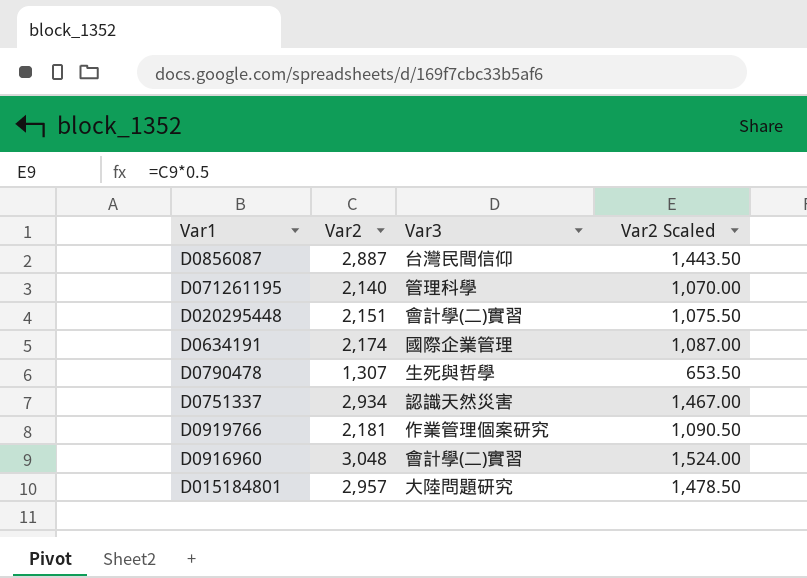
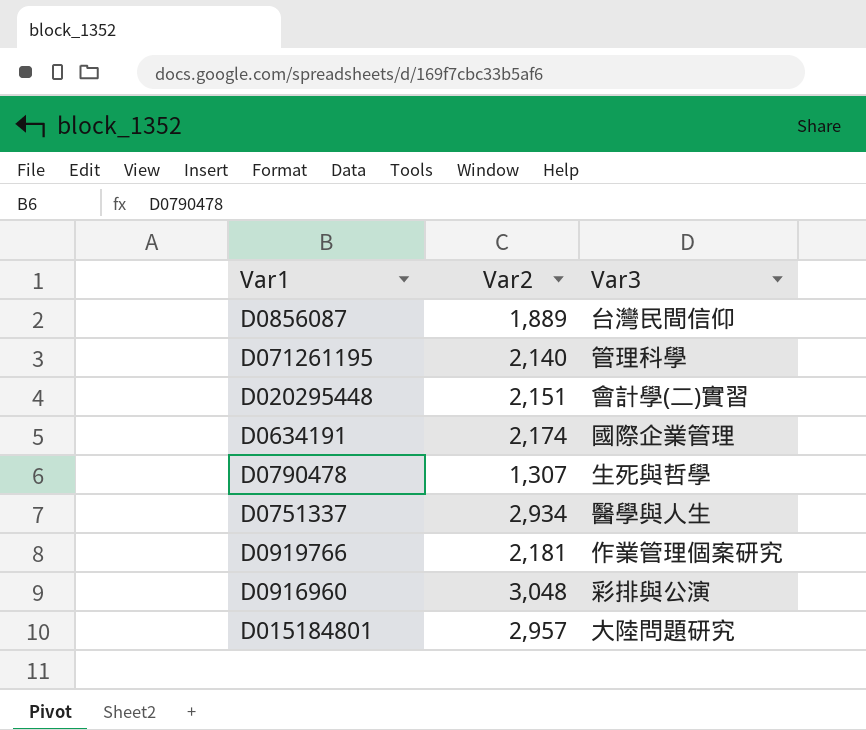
column Var2 Scaled | formula: [Var2] * 0.5 -> none
D0856087 | Var2: 2,887 -> 1,889
D0751337 | Var3: 認識天然災害 -> 醫學與人生
D0916960 | Var3: 會計學(二)實習 -> 彩排與公演

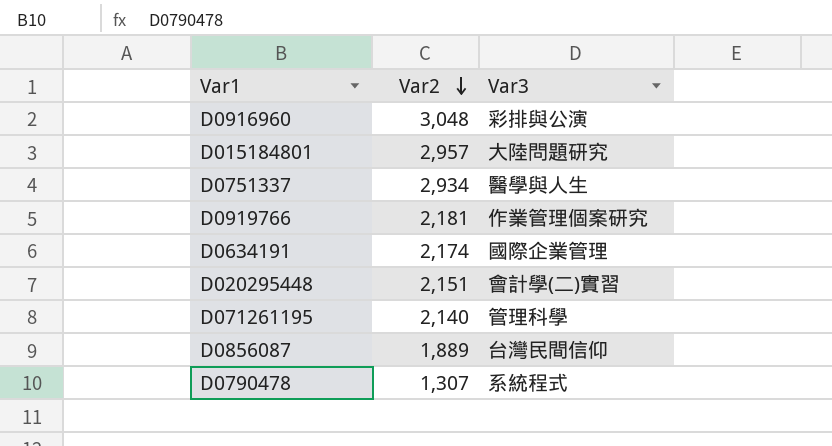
row order: none -> Var2 descending
D0790478 | Var3: 生死與哲學 -> 系統程式

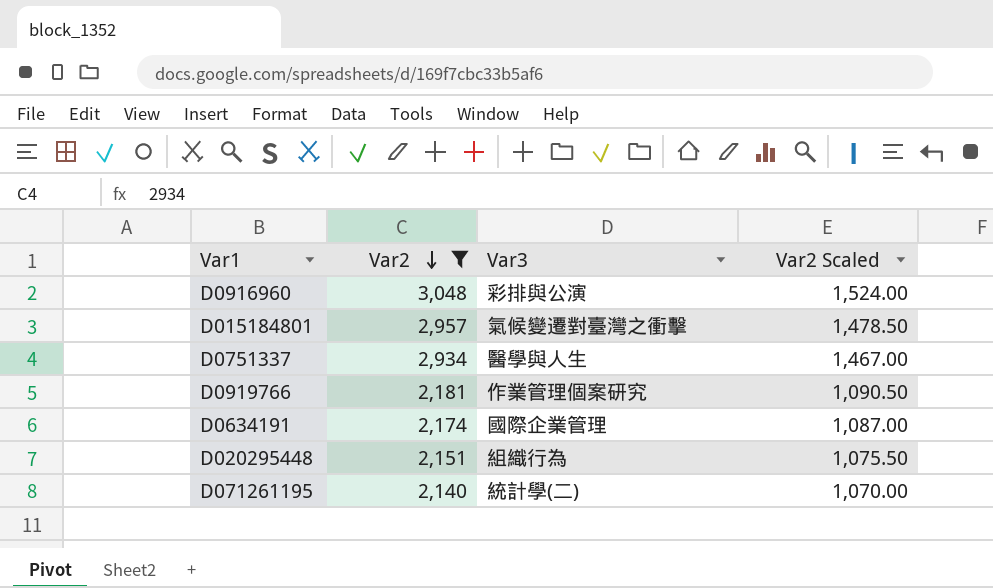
filter: none -> Var2 >= 2,140
column Var2 Scaled | formula: none -> [Var2] * 0.5
D015184801 | Var3: 大陸問題研究 -> 氣候變遷對臺灣之衝擊
D020295448 | Var3: 會計學(二)實習 -> 組織行為
D071261195 | Var3: 管理科學 -> 統計學(二)

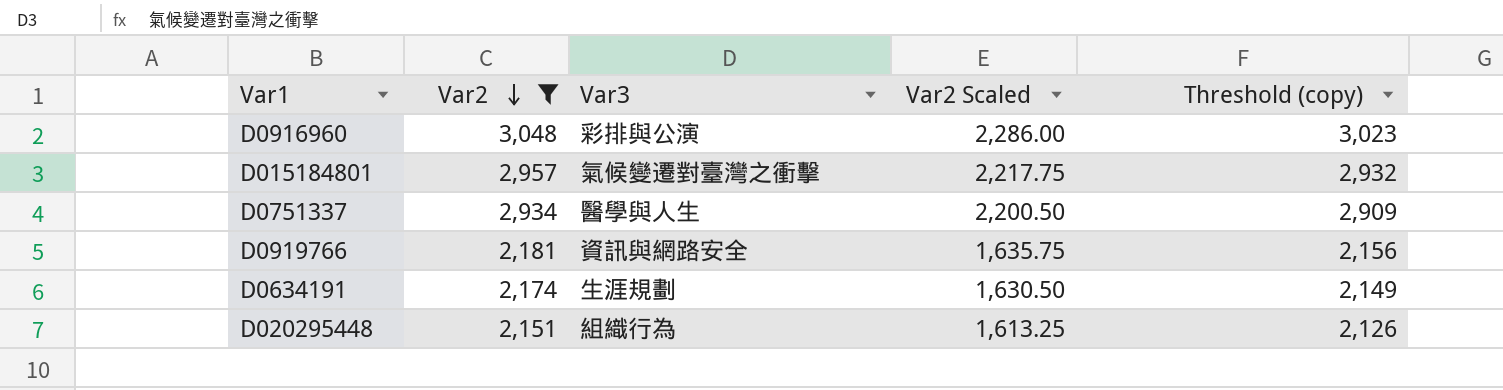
column Var2 Scaled | formula: [Var2] * 0.5 -> [Var2] * 0.75
column Threshold (copy) | formula: none -> [Var2] - 25
row D071261195: 2,140 | 統計學(二) | 1,070.00 -> none
D0919766 | Var3: 作業管理個案研究 -> 資訊與網路安全
D0634191 | Var3: 國際企業管理 -> 生涯規劃

